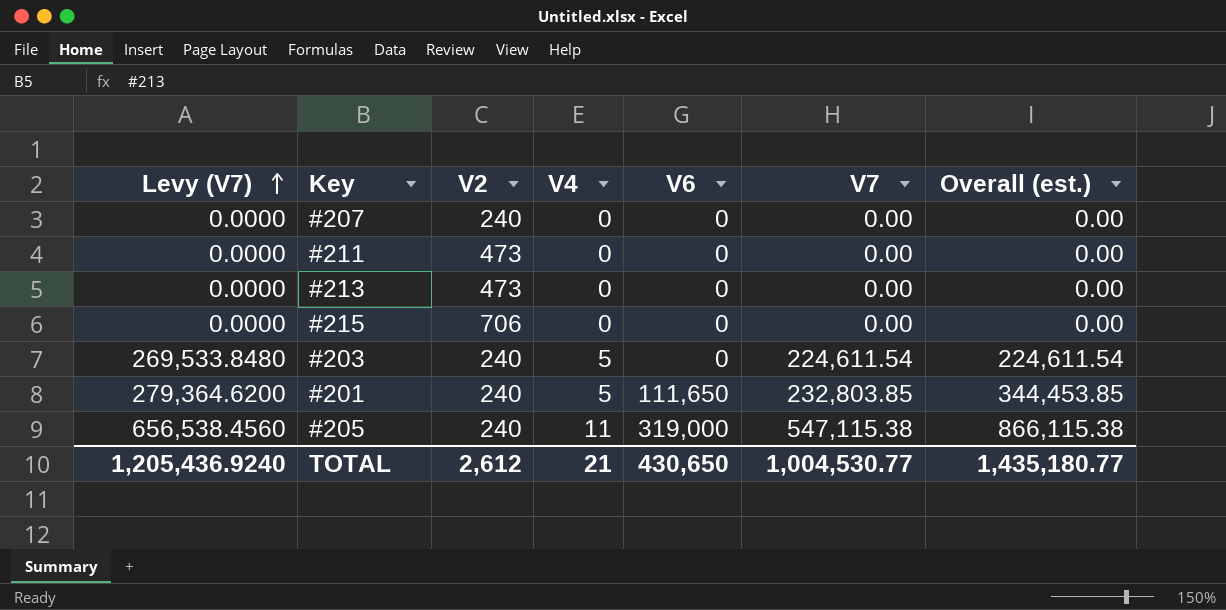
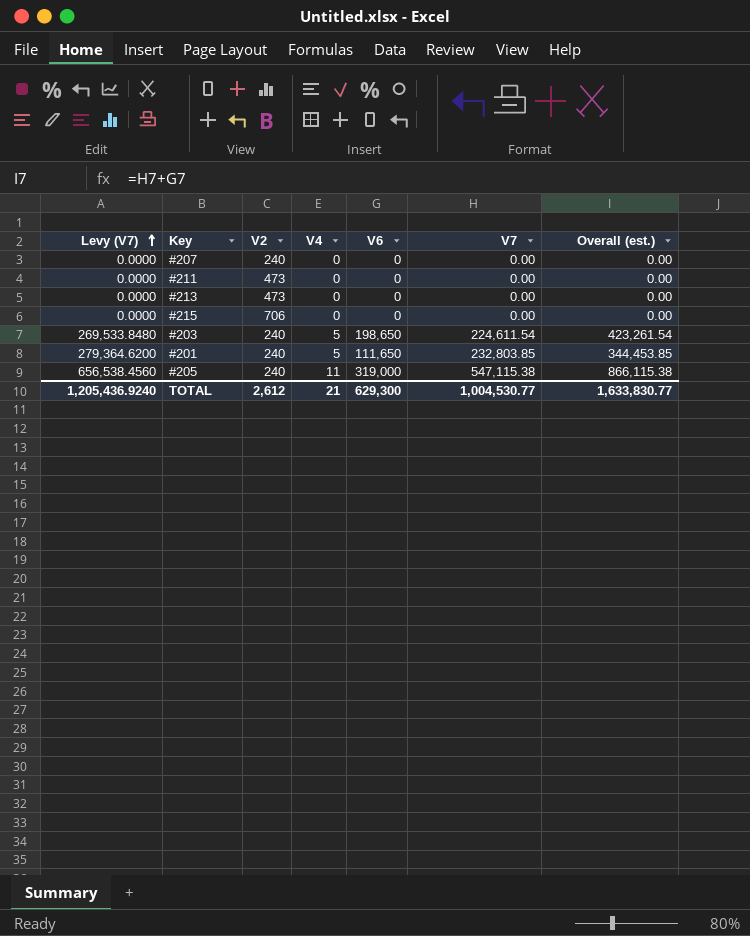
#203 | V6: 0 -> 198,650
#203 | Overall (est.): 224,611.54 -> 423,261.54
TOTAL | V6: 430,650 -> 629,300
TOTAL | Overall (est.): 1,435,180.77 -> 1,633,830.77

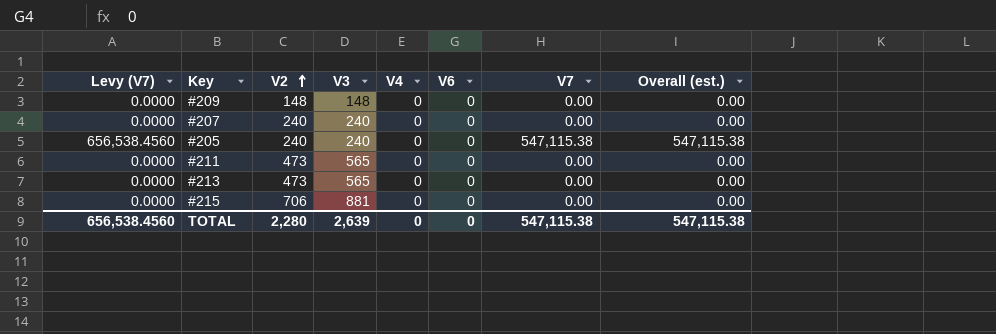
row order: Levy (V7) ascending -> V2 ascending
column V3 | position: none -> 4
row #203: 269,533.8480 | 240 | 5 | 198,650 | 224,611.54 | 423,261.54 -> none
row #201: 279,364.6200 | 240 | 5 | 111,650 | 232,803.85 | 344,453.85 -> none
row #209: none -> 0.0000 | 148 | 148 | 0 | 0 | 0.00 | 0.00
#205 | V4: 11 -> 0
#205 | V6: 319,000 -> 0
#205 | Overall (est.): 866,115.38 -> 547,115.38
TOTAL | Levy (V7): 1,205,436.9240 -> 656,538.4560
TOTAL | V2: 2,612 -> 2,280
TOTAL | V4: 21 -> 0
TOTAL | V6: 629,300 -> 0
TOTAL | V7: 1,004,530.77 -> 547,115.38
TOTAL | Overall (est.): 1,633,830.77 -> 547,115.38

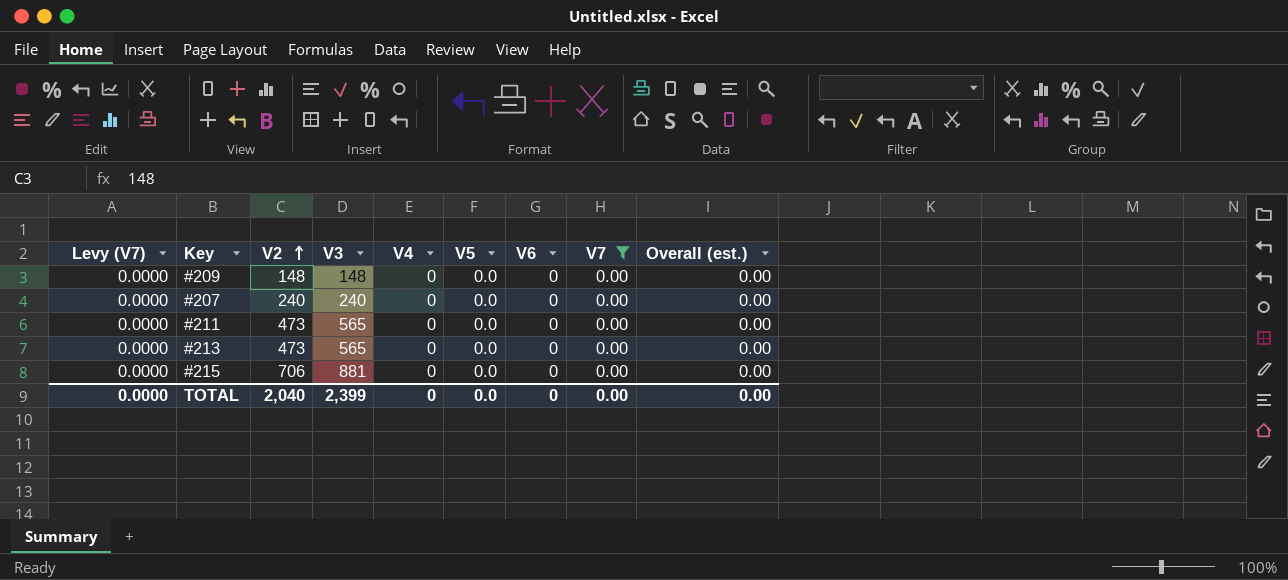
filter: none -> V7 = 0.00
column V5 | position: none -> 6
TOTAL | Levy (V7): 656,538.4560 -> 0.0000
TOTAL | V2: 2,280 -> 2,040
TOTAL | V3: 2,639 -> 2,399
TOTAL | V7: 547,115.38 -> 0.00
TOTAL | Overall (est.): 547,115.38 -> 0.00

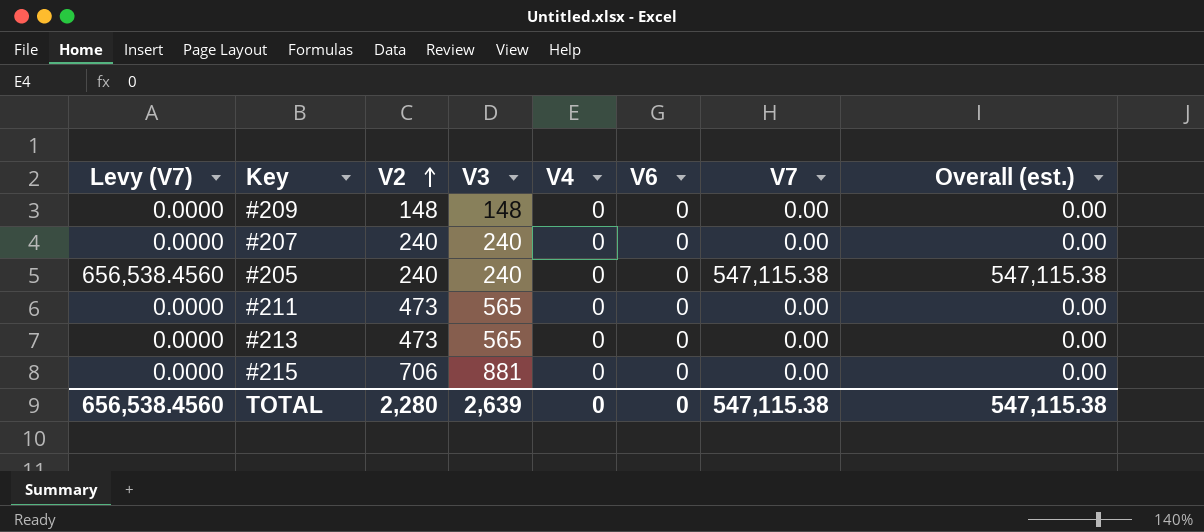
filter: V7 = 0.00 -> none
column V5 | position: 6 -> none
TOTAL | Levy (V7): 0.0000 -> 656,538.4560
TOTAL | V2: 2,040 -> 2,280
TOTAL | V3: 2,399 -> 2,639
TOTAL | V7: 0.00 -> 547,115.38
TOTAL | Overall (est.): 0.00 -> 547,115.38

